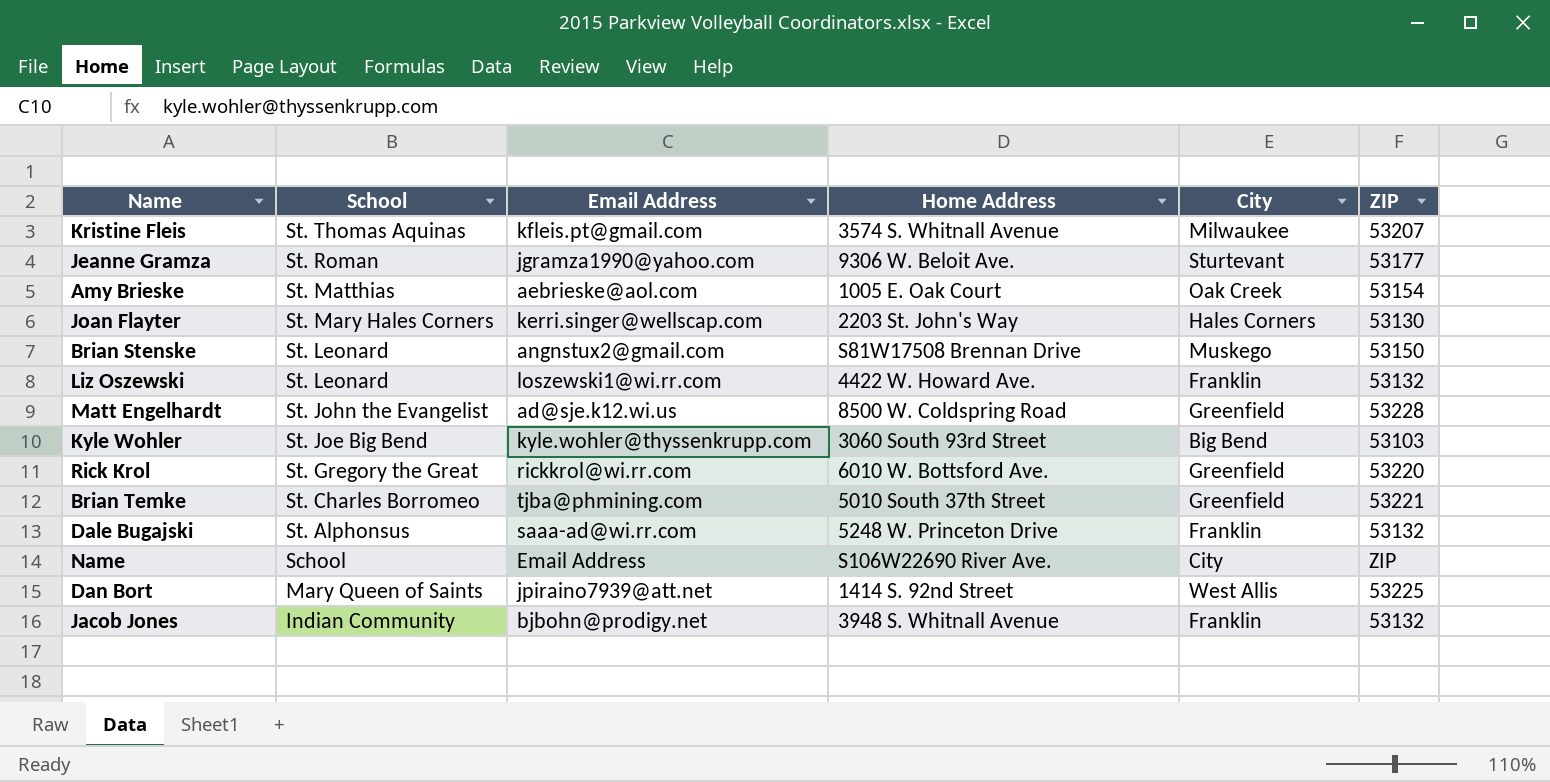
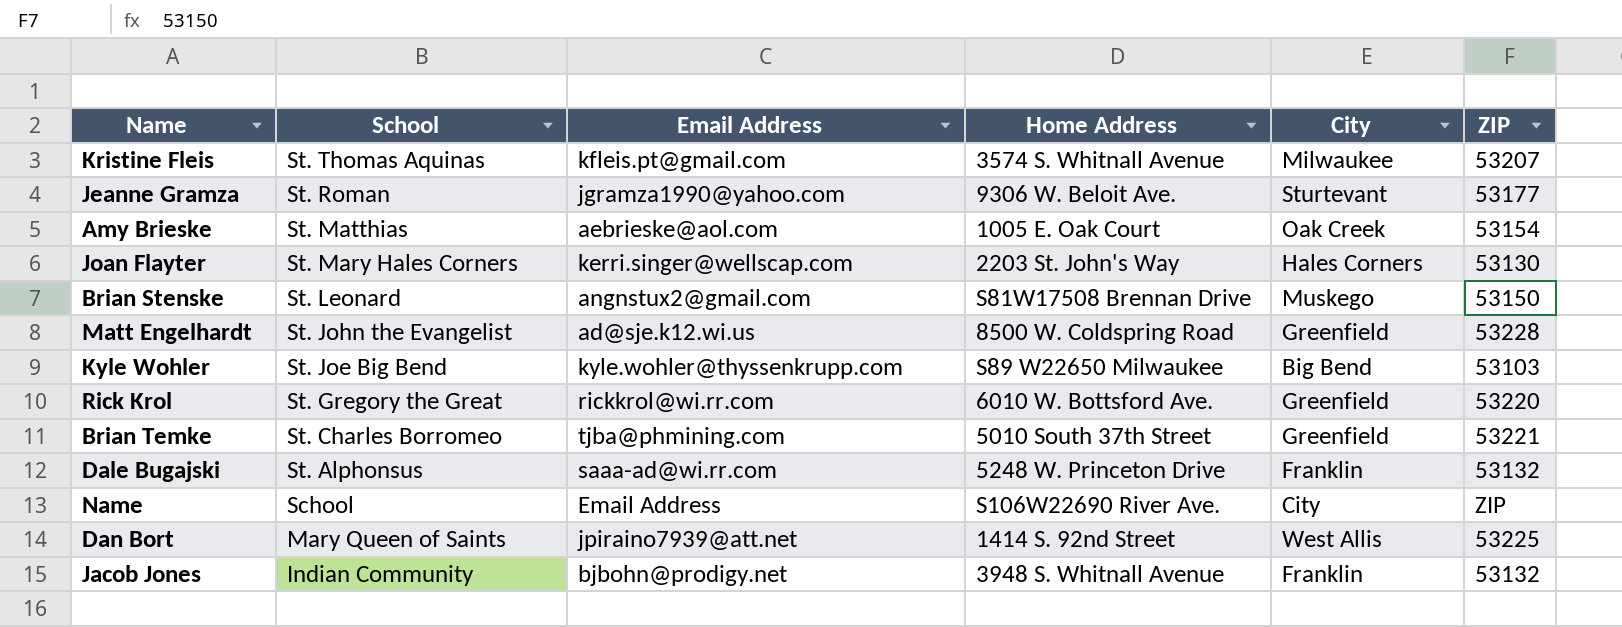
row Liz Oszewski: St. Leonard | loszewski1@wi.rr.com | 4422 W. Howard Ave. | Franklin | 53132 -> none
Kyle Wohler | Home Address: 3060 South 93rd Street -> S89 W22650 Milwaukee

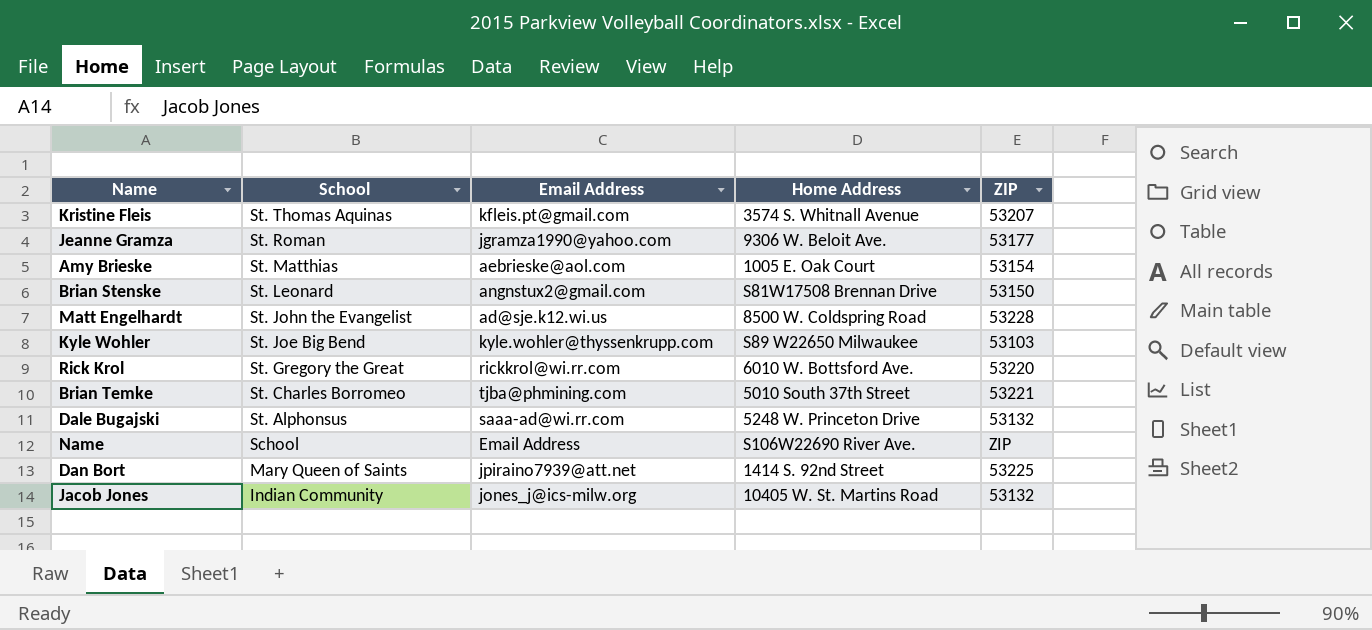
column City | position: 5 -> none
row Joan Flayter: St. Mary Hales Corners | kerri.singer@wellscap.com | 2203 St. John's Way | Hales Corners | 53130 -> none
Jacob Jones | Email Address: bjbohn@prodigy.net -> jones_j@ics-milw.org
Jacob Jones | Home Address: 3948 S. Whitnall Avenue -> 10405 W. St. Martins Road

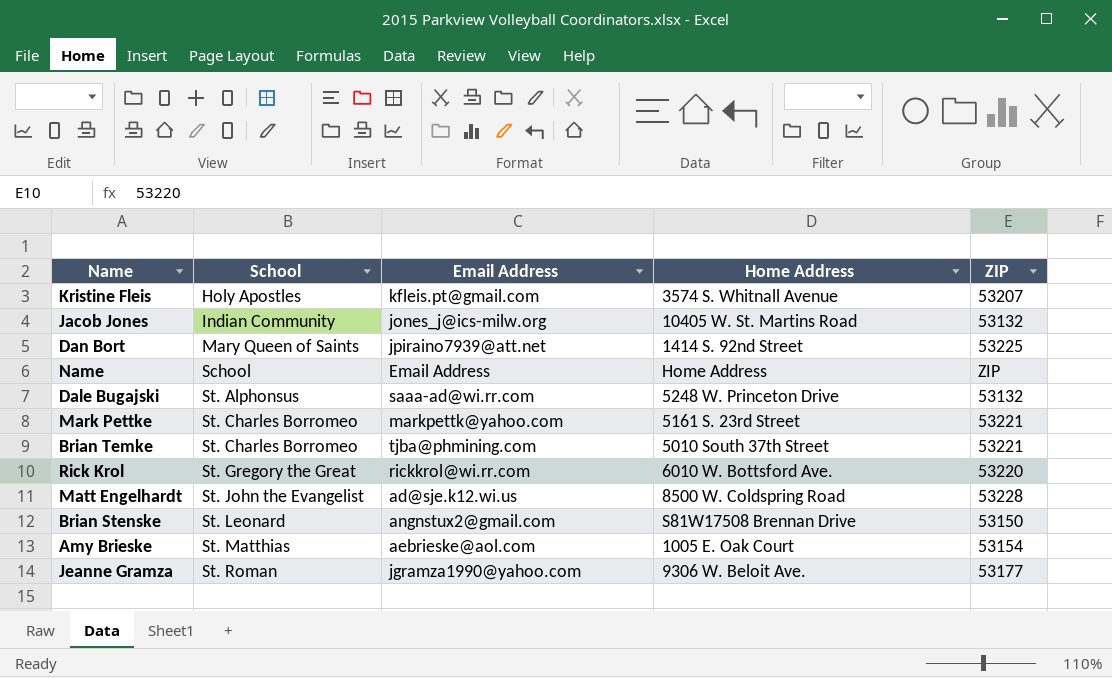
row order: School descending -> School ascending
row Kyle Wohler: St. Joe Big Bend | kyle.wohler@thyssenkrupp.com | S89 W22650 Milwaukee | 53103 -> none
Kristine Fleis | School: St. Thomas Aquinas -> Holy Apostles
Name | Home Address: S106W22690 River Ave. -> Home Address
row Mark Pettke: none -> St. Charles Borromeo | markpettk@yahoo.com | 5161 S. 23rd Street | 53221

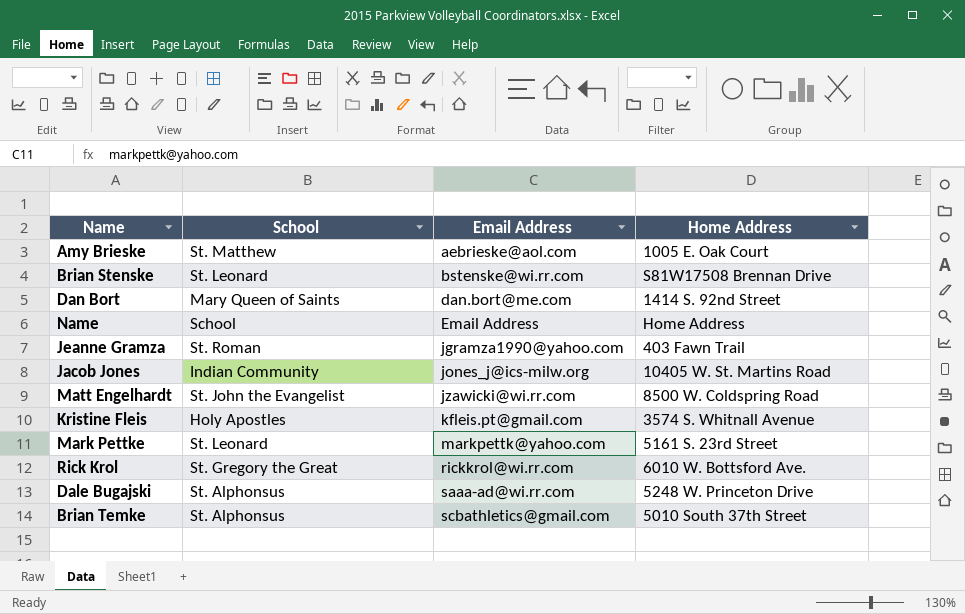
row order: School ascending -> Email Address ascending
column ZIP | position: 5 -> none
Amy Brieske | School: St. Matthias -> St. Matthew
Brian Stenske | Email Address: angnstux2@gmail.com -> bstenske@wi.rr.com
Dan Bort | Email Address: jpiraino7939@att.net -> dan.bort@me.com
Jeanne Gramza | Home Address: 9306 W. Beloit Ave. -> 403 Fawn Trail
Matt Engelhardt | Email Address: ad@sje.k12.wi.us -> jzawicki@wi.rr.com
Mark Pettke | School: St. Charles Borromeo -> St. Leonard
Brian Temke | School: St. Charles Borromeo -> St. Alphonsus
Brian Temke | Email Address: tjba@phmining.com -> scbathletics@gmail.com

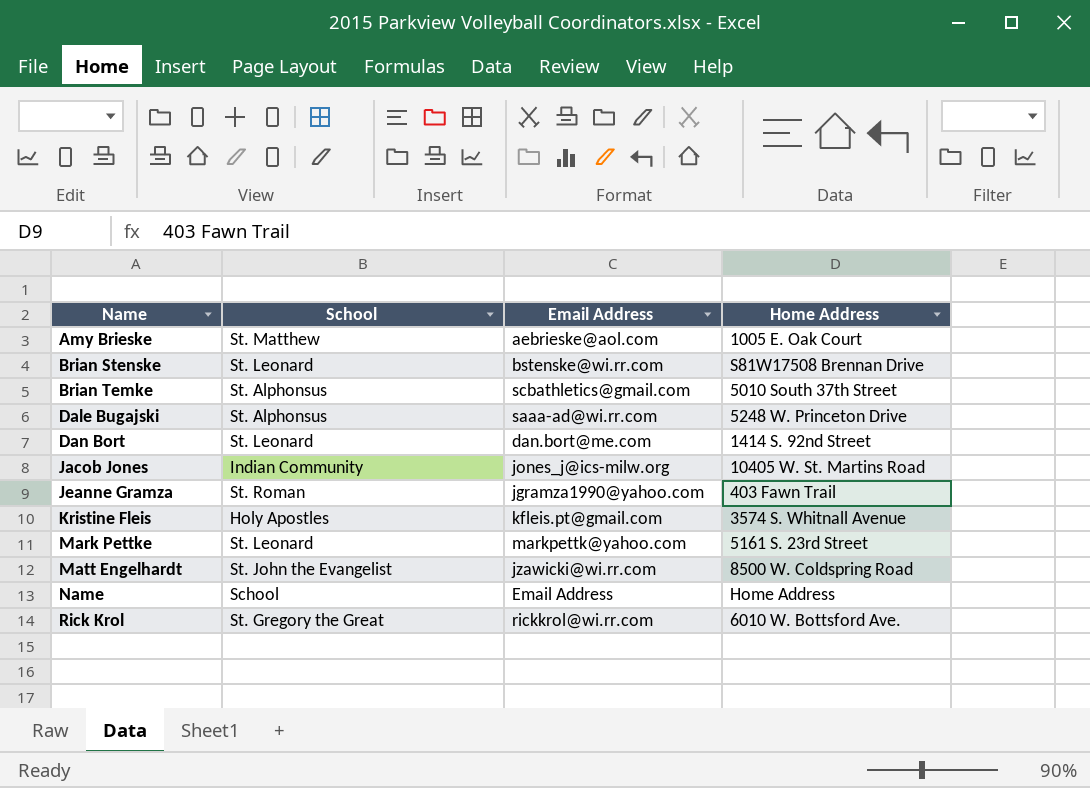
row order: Email Address ascending -> Name ascending
Dan Bort | School: Mary Queen of Saints -> St. Leonard

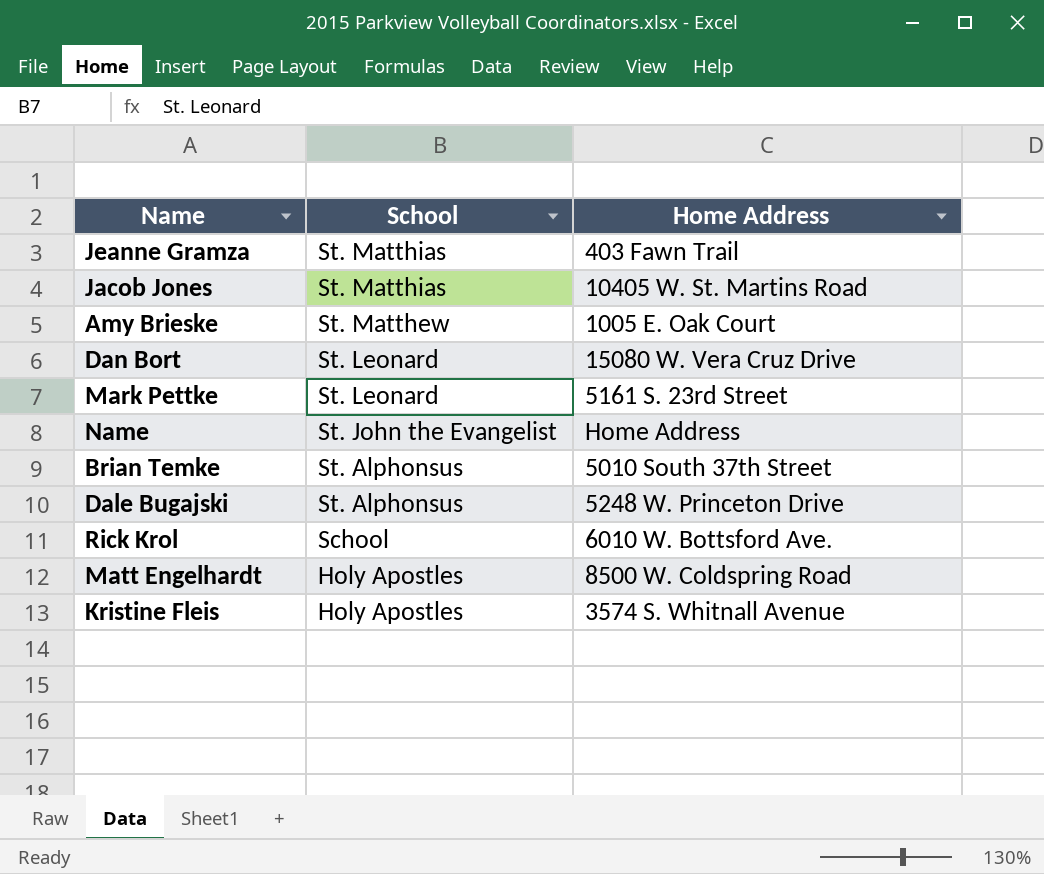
row order: Name ascending -> School descending
column Email Address | position: 3 -> none
row Brian Stenske: St. Leonard | bstenske@wi.rr.com | S81W17508 Brennan Drive -> none
Jeanne Gramza | School: St. Roman -> St. Matthias
Jacob Jones | School: Indian Community -> St. Matthias
Dan Bort | Home Address: 1414 S. 92nd Street -> 15080 W. Vera Cruz Drive
Name | School: School -> St. John the Evangelist
Rick Krol | School: St. Gregory the Great -> School
Matt Engelhardt | School: St. John the Evangelist -> Holy Apostles

